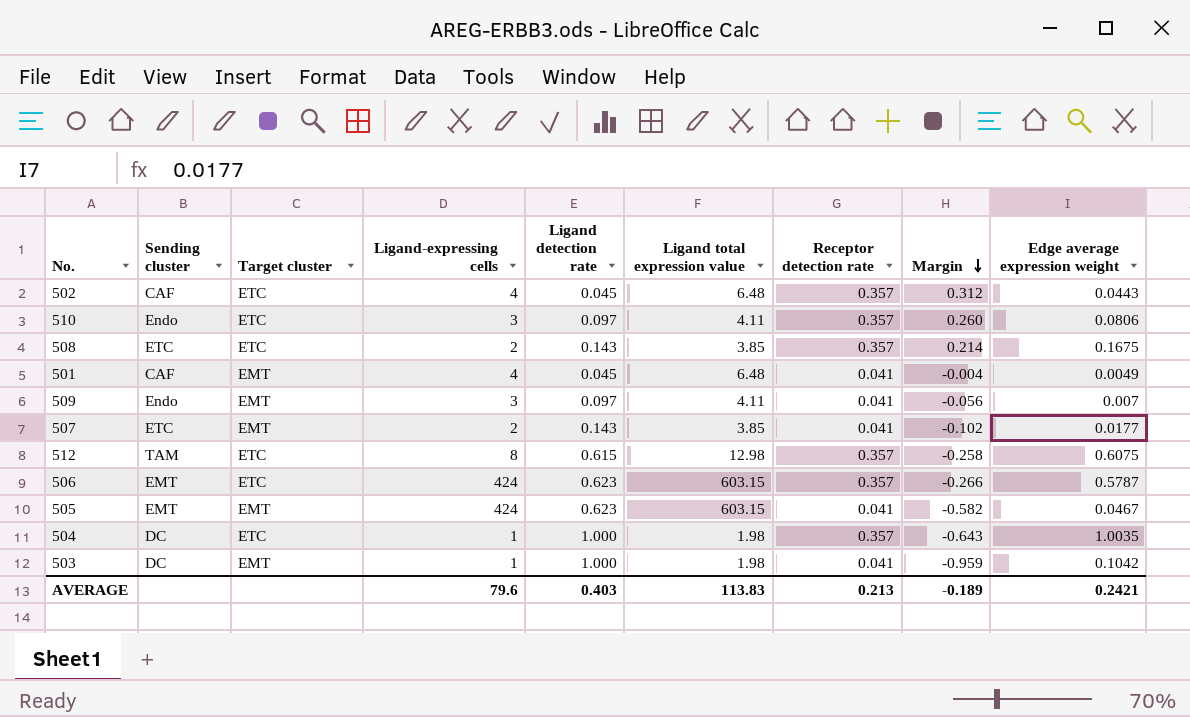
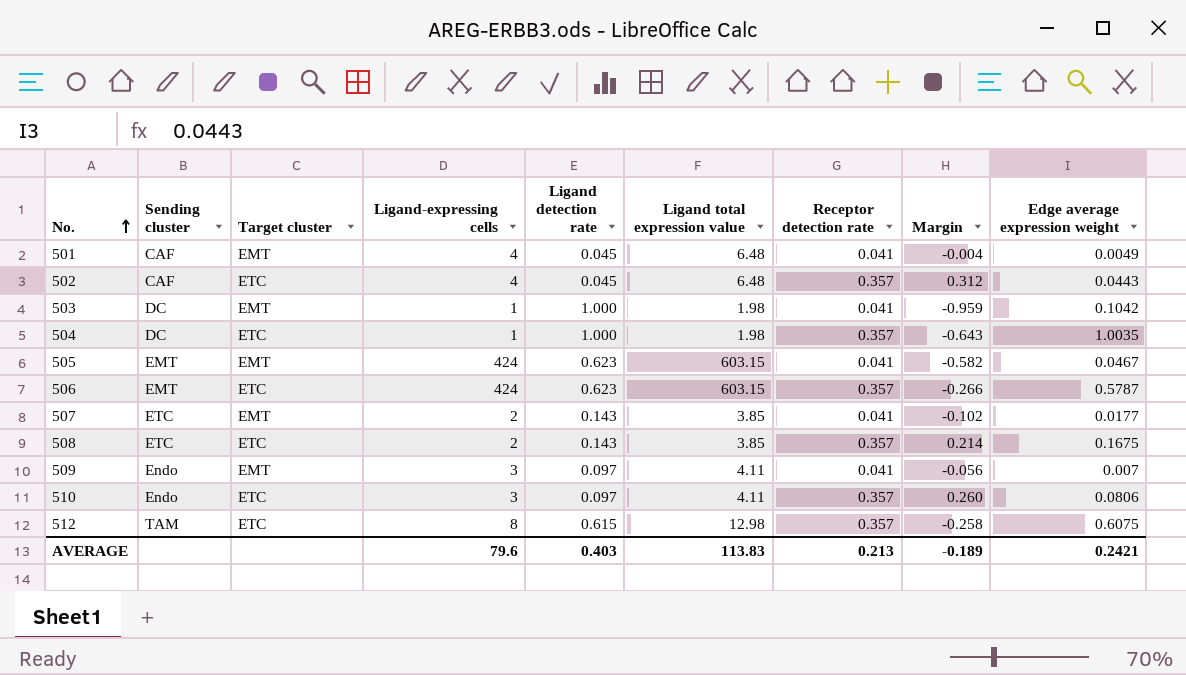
row order: Margin descending -> No. ascending

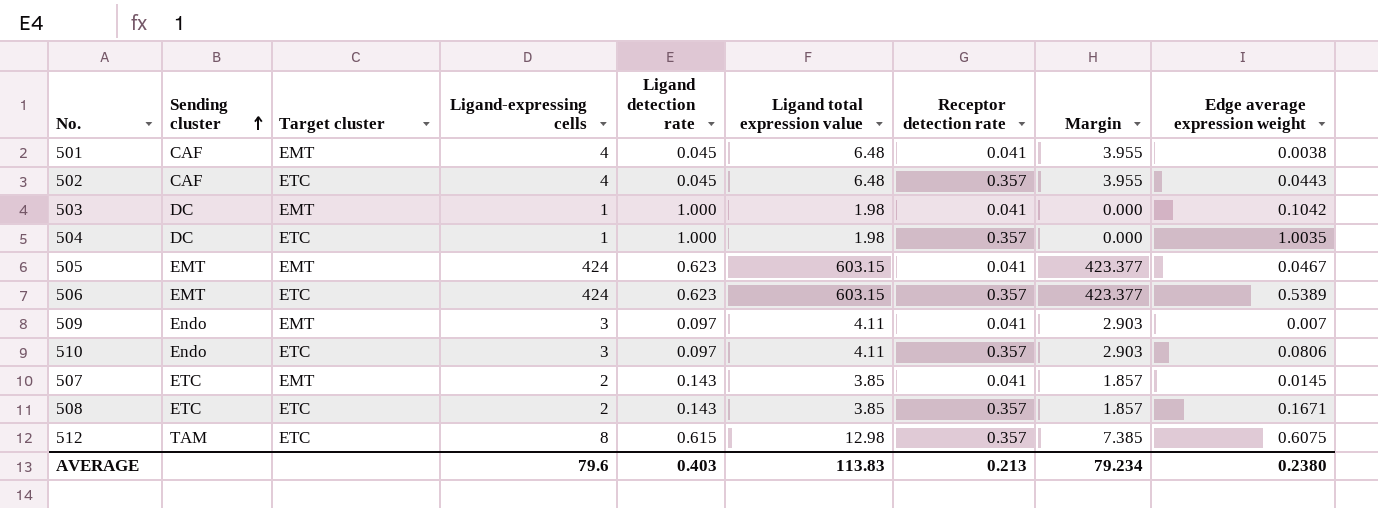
row order: No. ascending -> Sending cluster ascending
column Margin | formula: [Receptor detection rate] - [Ligand detection rate] -> [Ligand-expressing cells] - [Ligand detection rate]
501 | Edge average expression weight: 0.0049 -> 0.0038
506 | Edge average expression weight: 0.5787 -> 0.5389
507 | Edge average expression weight: 0.0177 -> 0.0145
508 | Edge average expression weight: 0.1675 -> 0.1671
AVERAGE | Margin: -0.189 -> 79.234
AVERAGE | Edge average expression weight: 0.2421 -> 0.2380

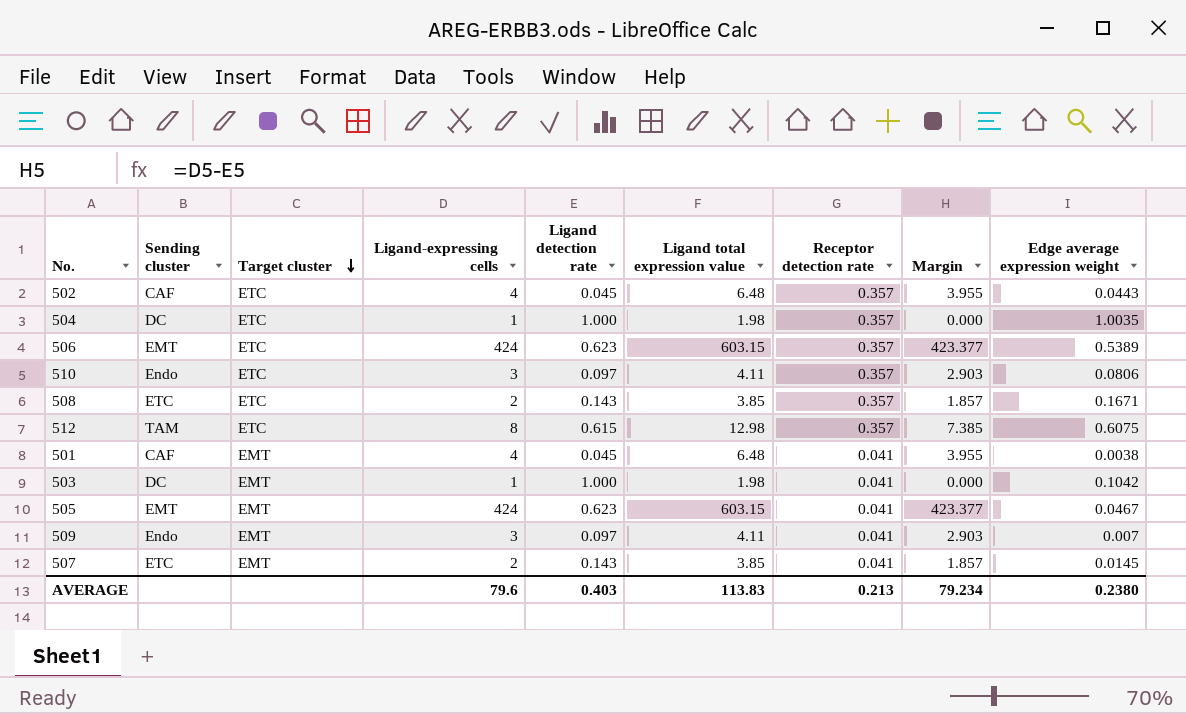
row order: Sending cluster ascending -> Target cluster descending

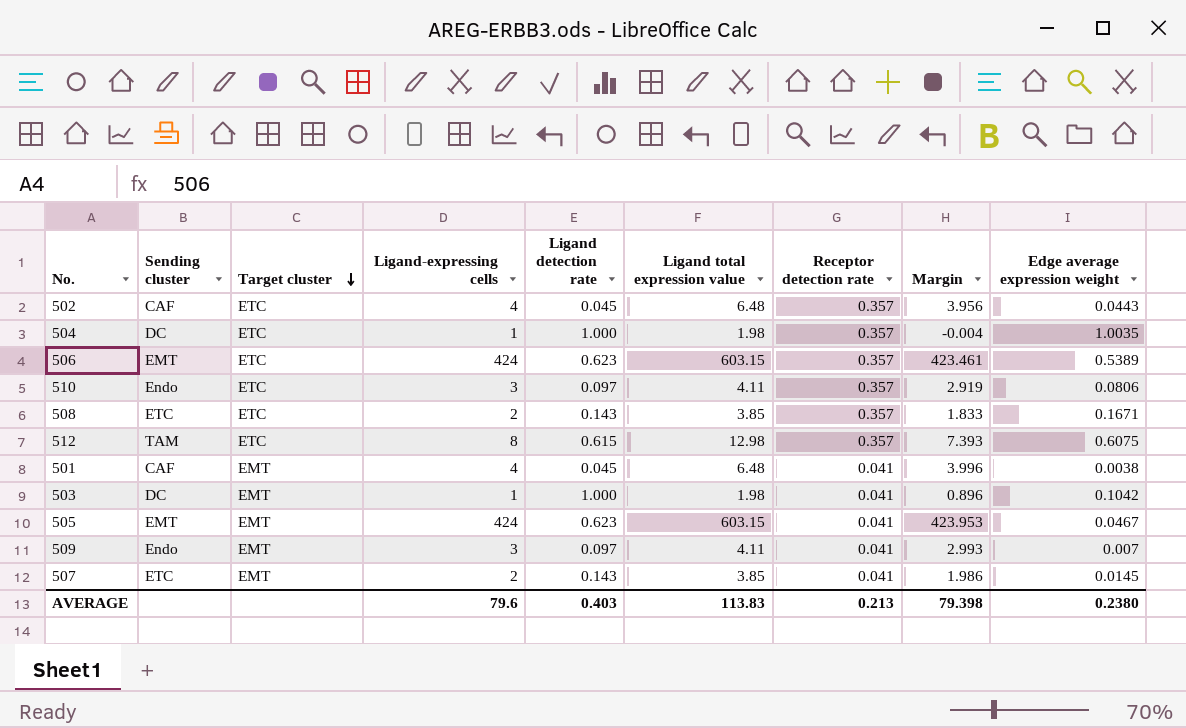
column Margin | formula: [Ligand-expressing cells] - [Ligand detection rate] -> [Ligand-expressing cells] - [Edge average expression weight]
AVERAGE | Margin: 79.234 -> 79.398

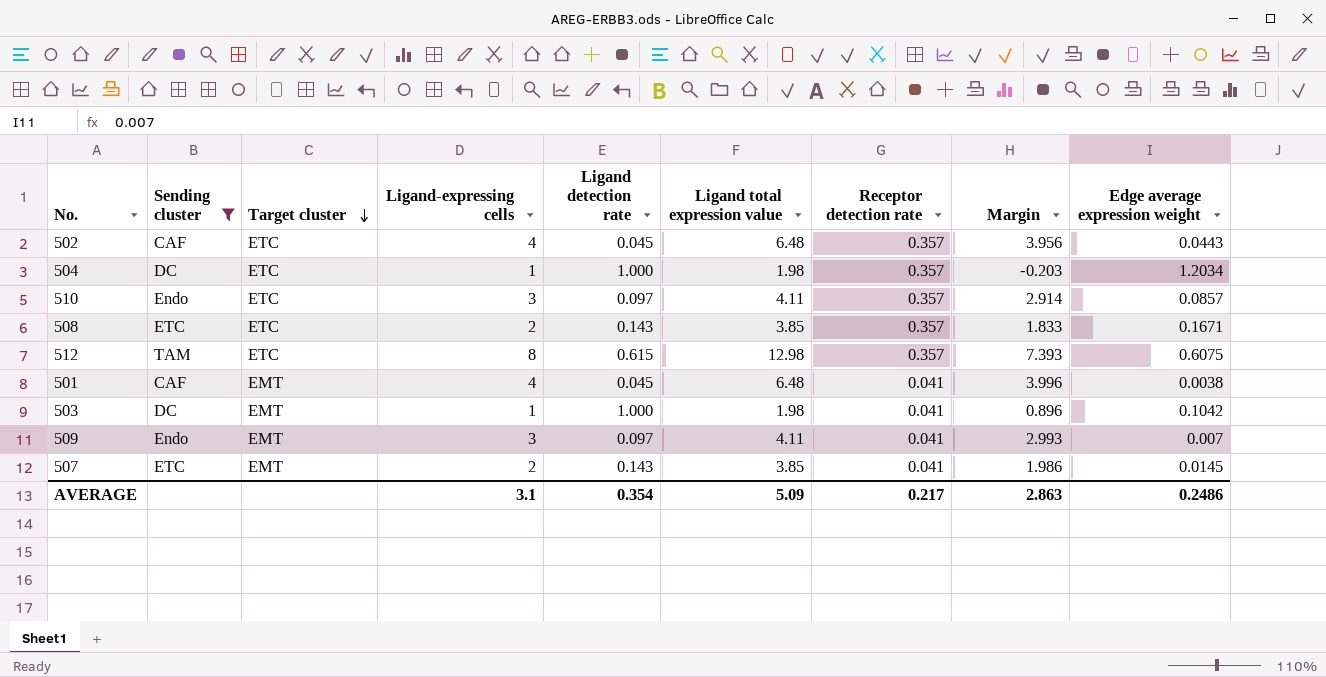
filter: none -> Sending cluster != EMT
504 | Margin: -0.004 -> -0.203
504 | Edge average expression weight: 1.0035 -> 1.2034
510 | Margin: 2.919 -> 2.914
510 | Edge average expression weight: 0.0806 -> 0.0857
AVERAGE | Ligand-expressing cells: 79.6 -> 3.1
AVERAGE | Ligand detection rate: 0.403 -> 0.354
AVERAGE | Ligand total expression value: 113.83 -> 5.09
AVERAGE | Receptor detection rate: 0.213 -> 0.217
AVERAGE | Margin: 79.398 -> 2.863
AVERAGE | Edge average expression weight: 0.2380 -> 0.2486

